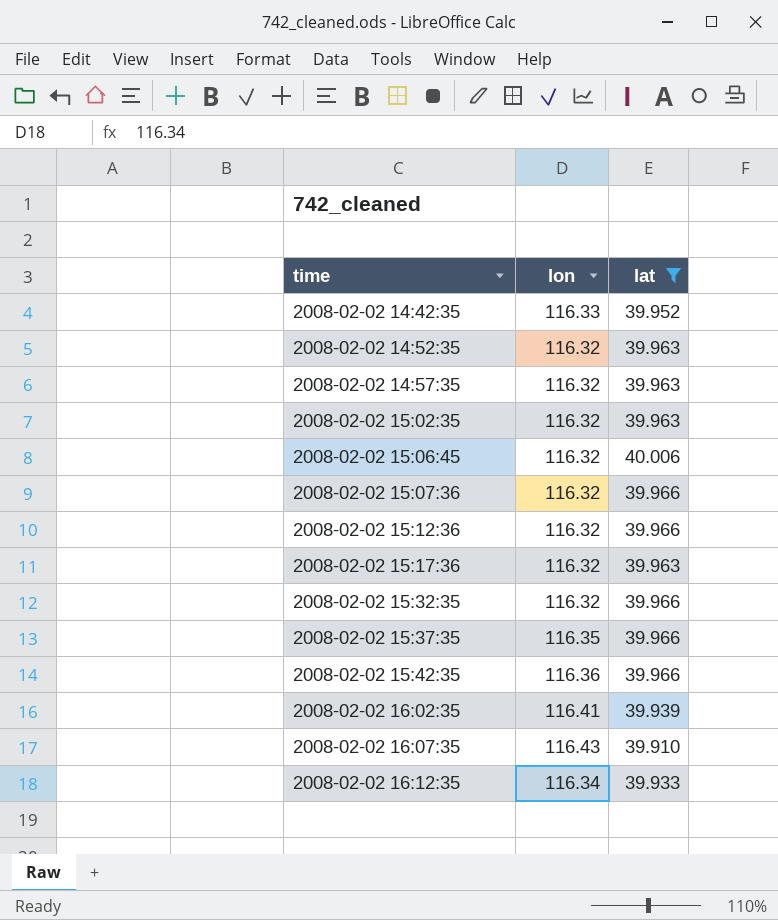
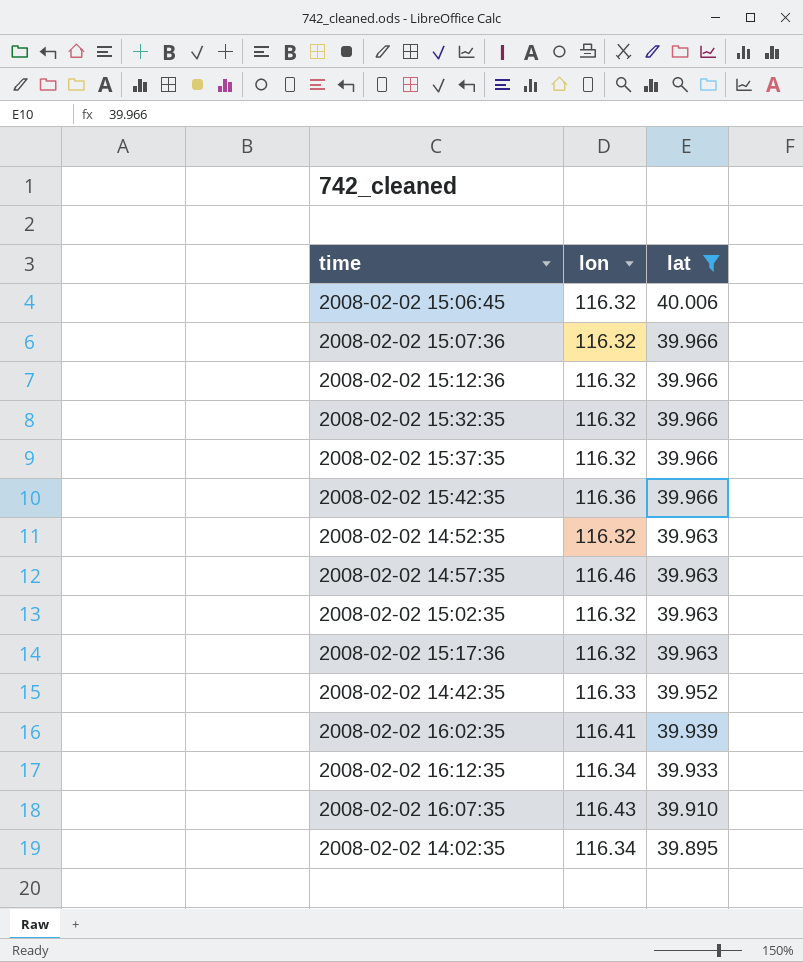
row order: time ascending -> lat descending
2008-02-02 15:37:35 | lon: 116.35 -> 116.32
2008-02-02 14:57:35 | lon: 116.32 -> 116.46
row 2008-02-02 14:02:35: none -> 116.34 | 39.895

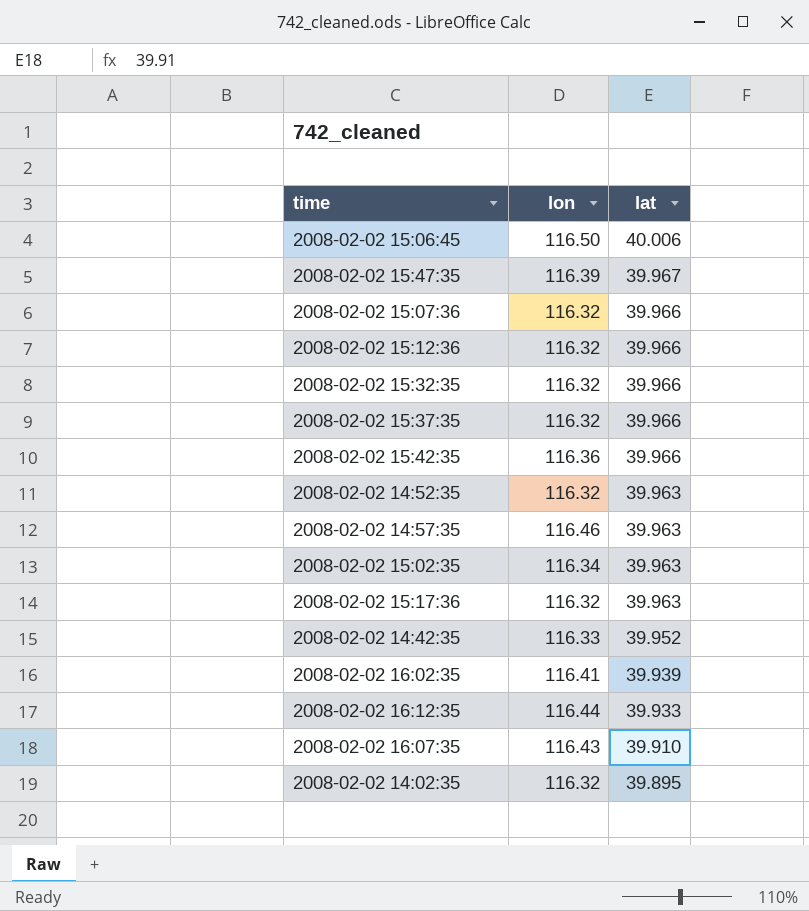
filter: lat != 39.967 -> none
2008-02-02 15:06:45 | lon: 116.32 -> 116.50
2008-02-02 15:02:35 | lon: 116.32 -> 116.34
2008-02-02 16:12:35 | lon: 116.34 -> 116.44
2008-02-02 14:02:35 | lon: 116.34 -> 116.32

